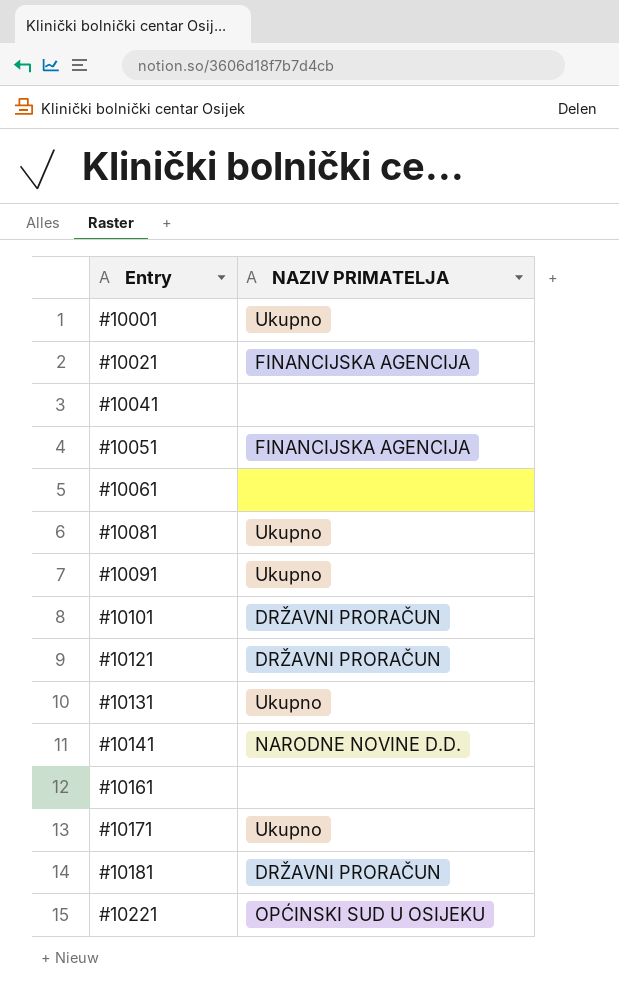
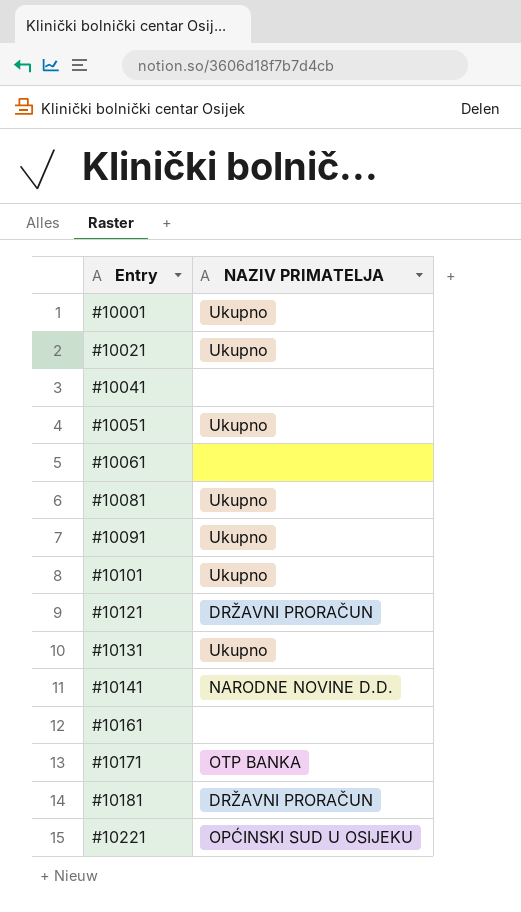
#10021 | NAZIV PRIMATELJA: FINANCIJSKA AGENCIJA -> Ukupno
#10051 | NAZIV PRIMATELJA: FINANCIJSKA AGENCIJA -> Ukupno
#10101 | NAZIV PRIMATELJA: DRŽAVNI PRORAČUN -> Ukupno
#10171 | NAZIV PRIMATELJA: Ukupno -> OTP BANKA

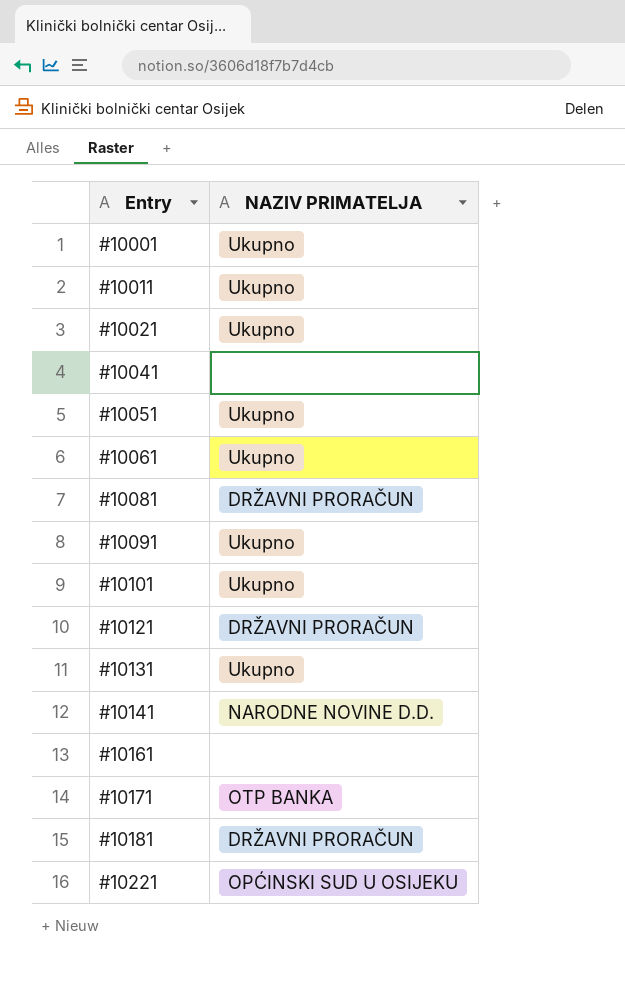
row #10011: none -> Ukupno
#10061 | NAZIV PRIMATELJA: none -> Ukupno
#10081 | NAZIV PRIMATELJA: Ukupno -> DRŽAVNI PRORAČUN

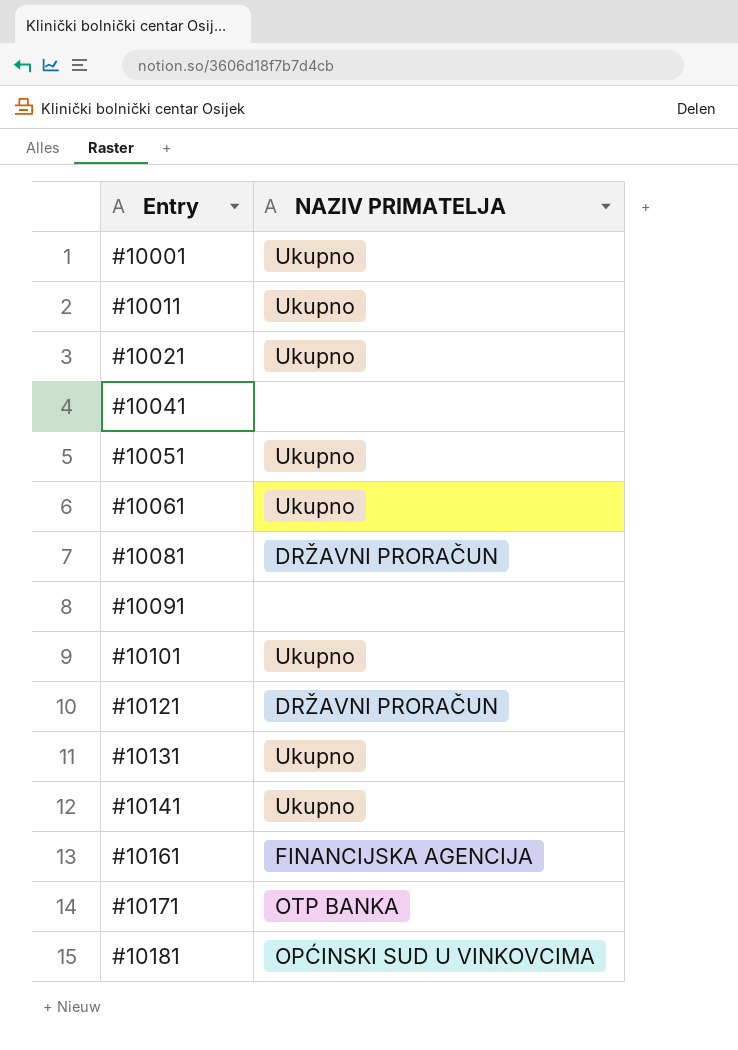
row #10221: OPĆINSKI SUD U OSIJEKU -> none
#10091 | NAZIV PRIMATELJA: Ukupno -> none
#10141 | NAZIV PRIMATELJA: NARODNE NOVINE D.D. -> Ukupno
#10161 | NAZIV PRIMATELJA: none -> FINANCIJSKA AGENCIJA
#10181 | NAZIV PRIMATELJA: DRŽAVNI PRORAČUN -> OPĆINSKI SUD U VINKOVCIMA

